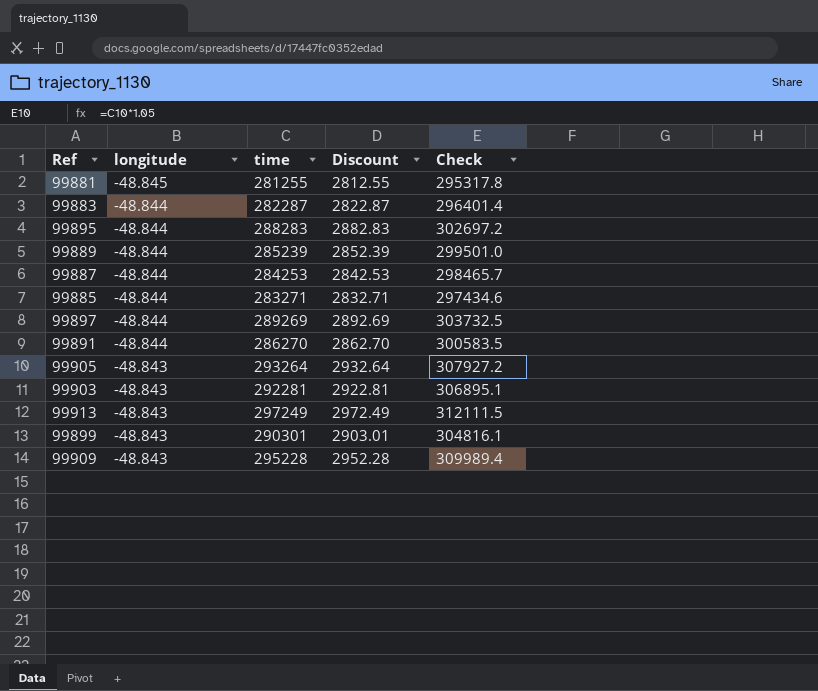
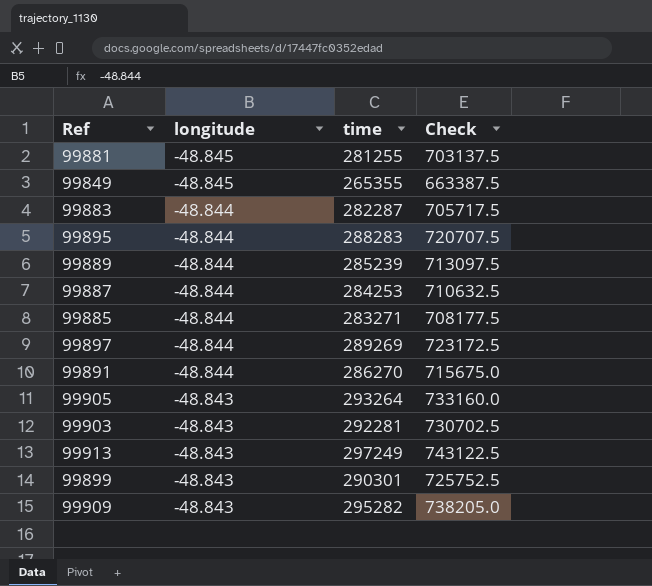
column Discount | formula: [time] * 0.01 -> none
column Check | formula: [time] * 1.05 -> [time] * 2.5
row 99849: none -> -48.845 | 265355 | 663387.5
99909 | time: 295228 -> 295282

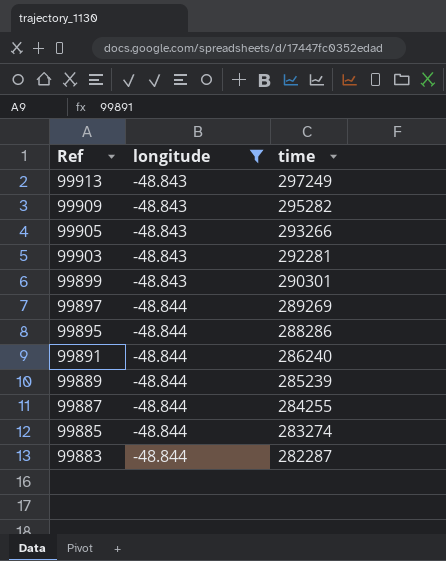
filter: none -> longitude != -48.845
row order: longitude ascending -> Ref descending
column Check | formula: [time] * 2.5 -> none
99905 | time: 293264 -> 293266
99895 | time: 288283 -> 288286
99891 | time: 286270 -> 286240
99887 | time: 284253 -> 284255
99885 | time: 283271 -> 283274

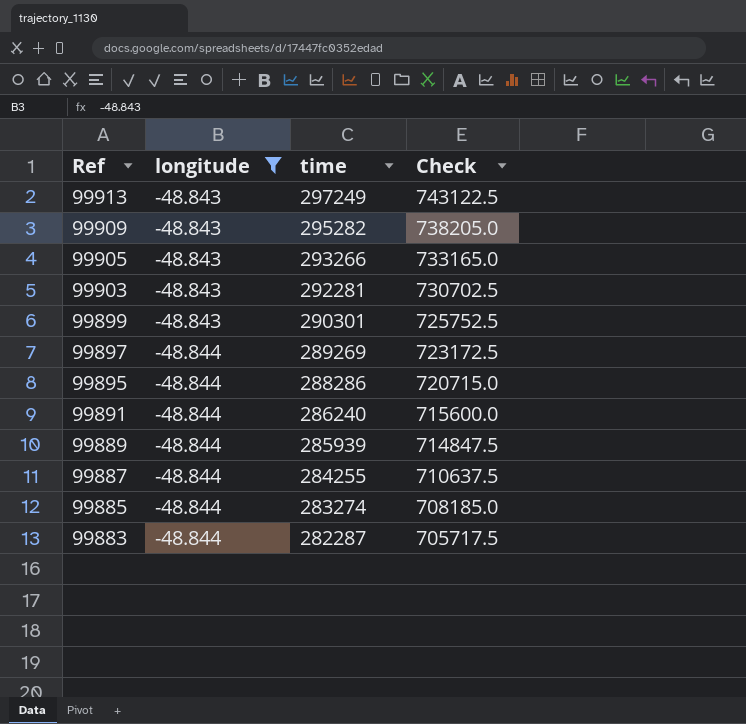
column Check | formula: none -> [time] * 2.5
99889 | time: 285239 -> 285939

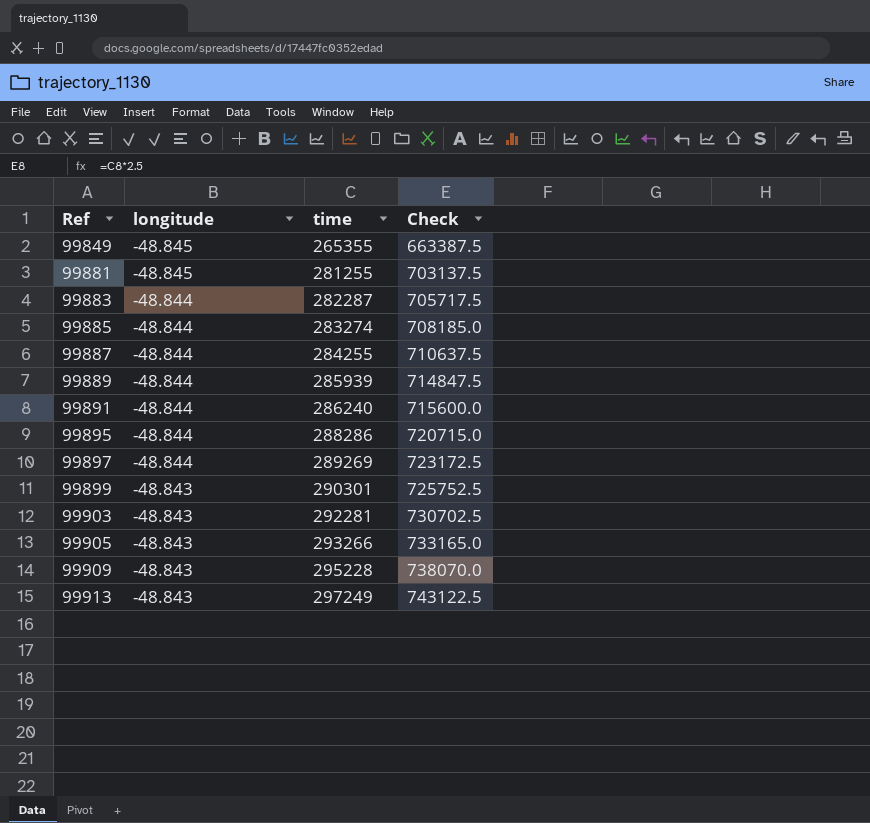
filter: longitude != -48.845 -> none
row order: Ref descending -> Ref ascending
99909 | time: 295282 -> 295228
99909 | Check: 738205.0 -> 738070.0

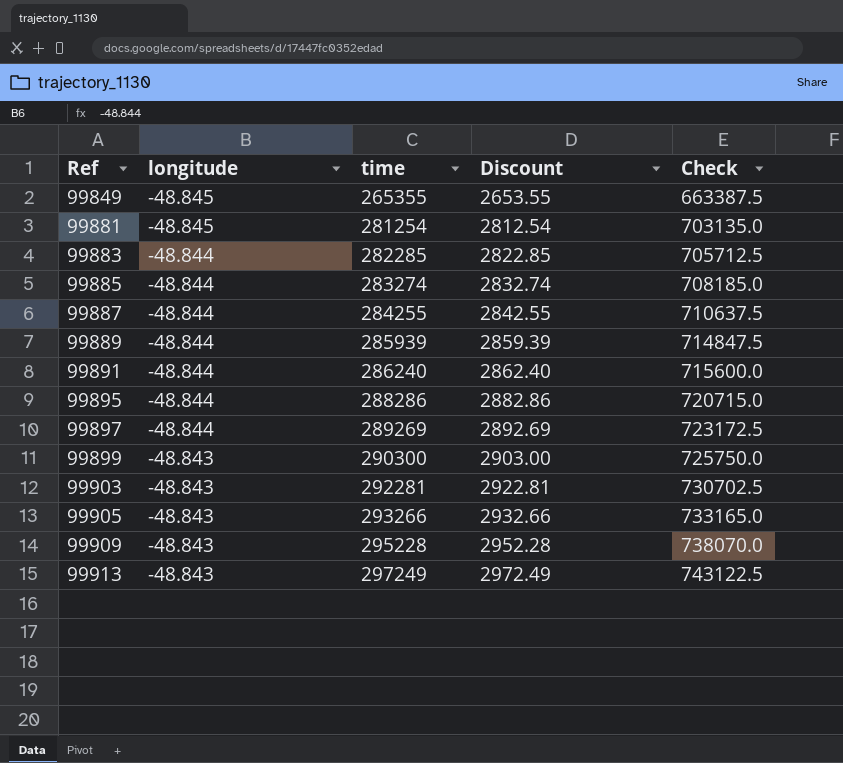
column Discount | formula: none -> [time] * 0.01
99881 | time: 281255 -> 281254
99881 | Check: 703137.5 -> 703135.0
99883 | time: 282287 -> 282285
99883 | Check: 705717.5 -> 705712.5
99899 | time: 290301 -> 290300
99899 | Check: 725752.5 -> 725750.0

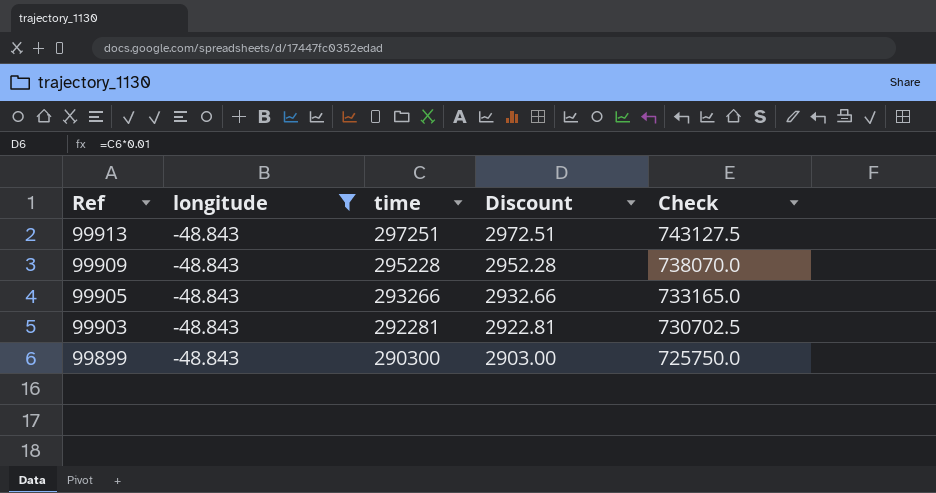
filter: none -> longitude = -48.843
row order: Ref ascending -> Ref descending
99913 | time: 297249 -> 297251
99913 | Discount: 2972.49 -> 2972.51
99913 | Check: 743122.5 -> 743127.5

